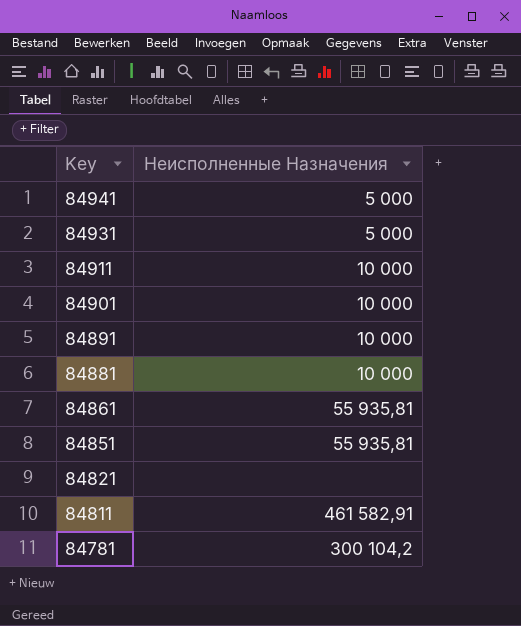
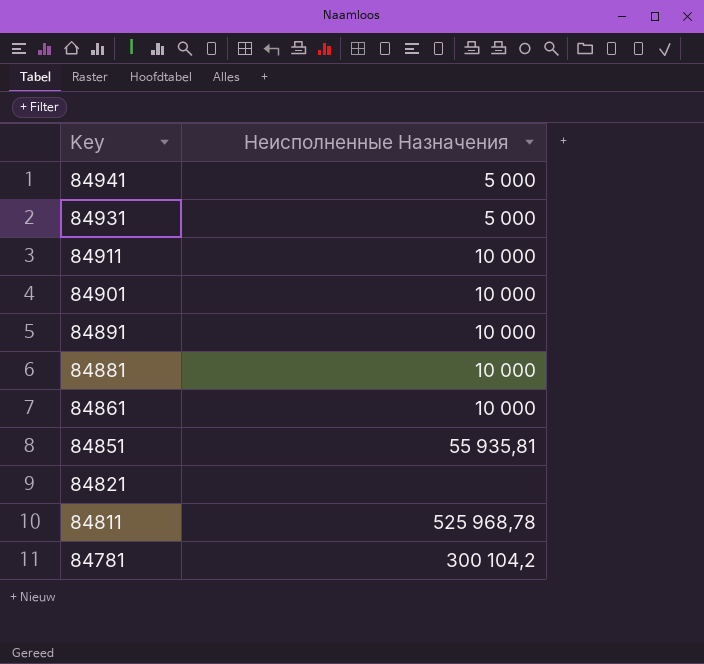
84861 | Неисполненные Назначения: 55 935,81 -> 10 000
84811 | Неисполненные Назначения: 461 582,91 -> 525 968,78

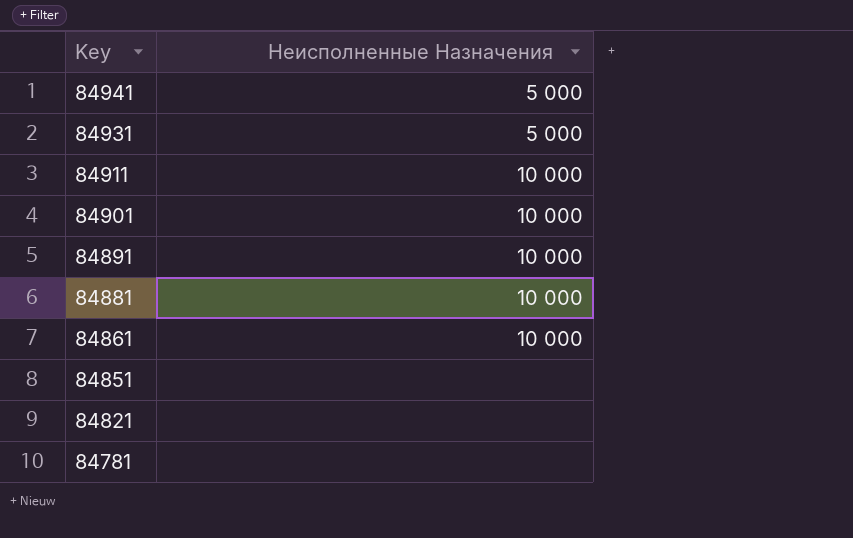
row 84811: 525 968,78 -> none
84851 | Неисполненные Назначения: 55 935,81 -> none
84781 | Неисполненные Назначения: 300 104,2 -> none

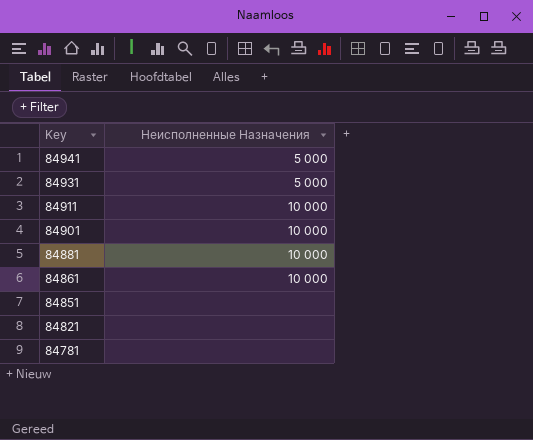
row 84891: 10 000 -> none

